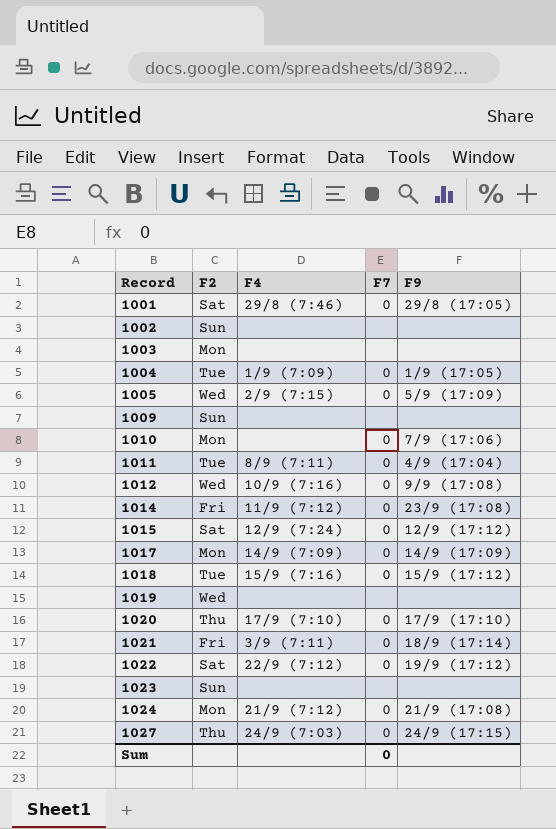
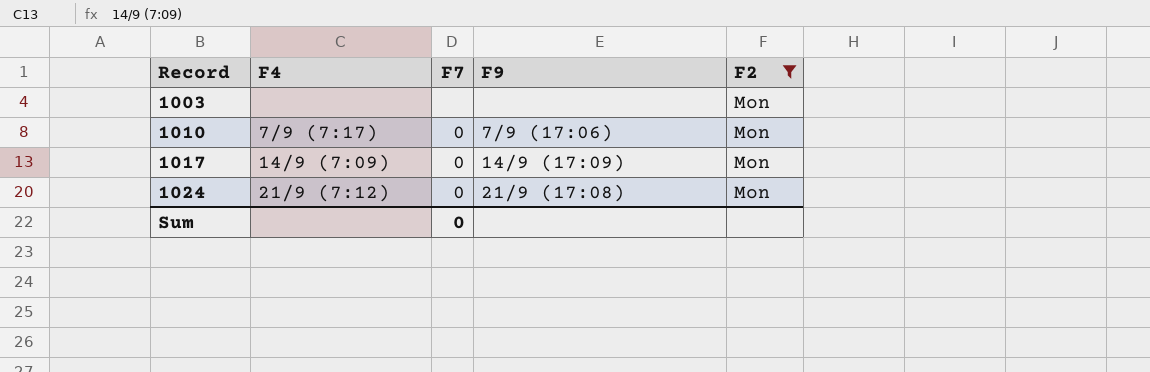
filter: none -> F2 = Mon
column F2 | position: 2 -> 5
1010 | F4: none -> 7/9 (7:17)

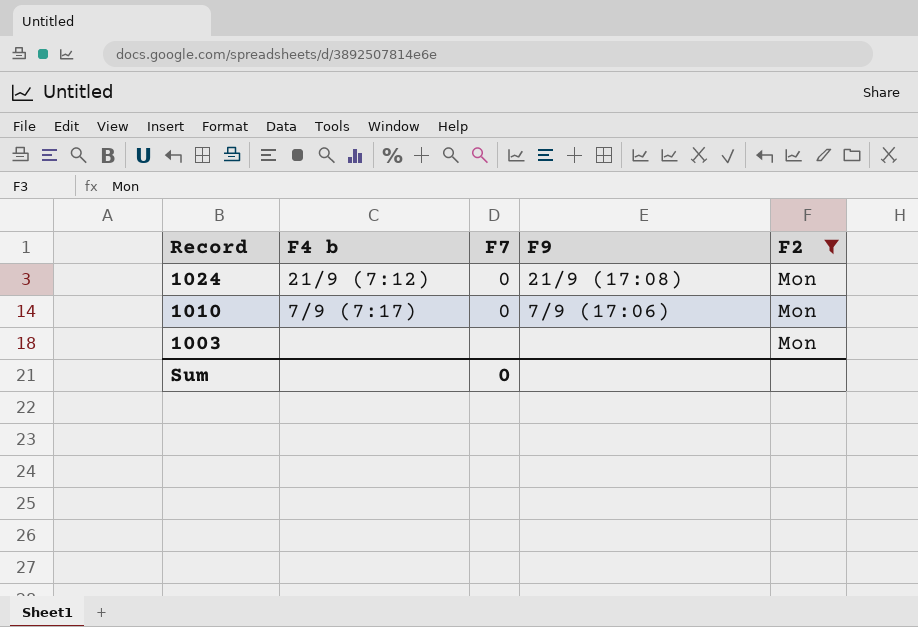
row order: Record ascending -> Record descending
column name: F4 -> F4 b
row 1017: 14/9 (7:09) | 0 | 14/9 (17:09) | Mon -> none

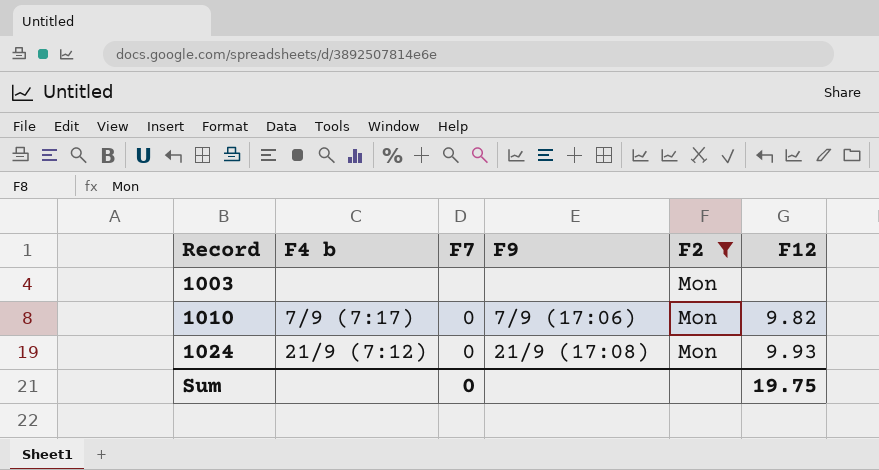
row order: Record descending -> Record ascending
column F12 | position: none -> 6

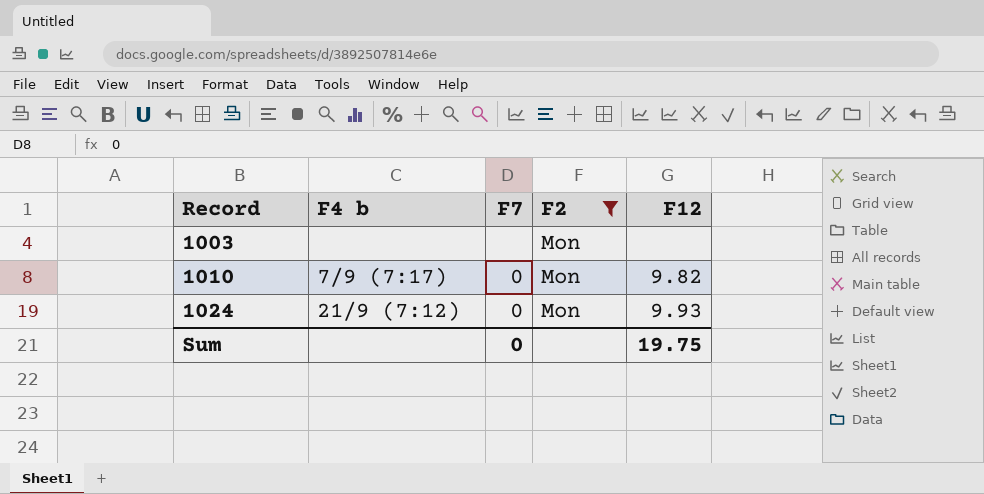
column F9 | position: 4 -> none

